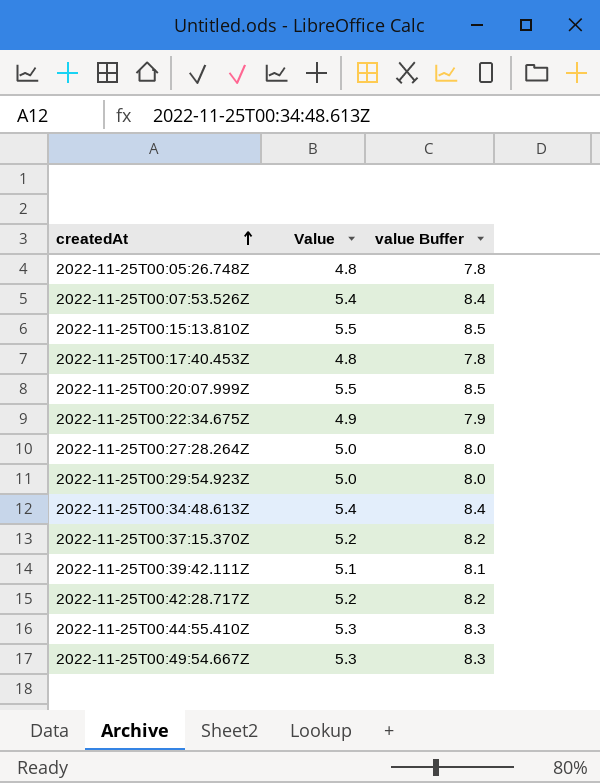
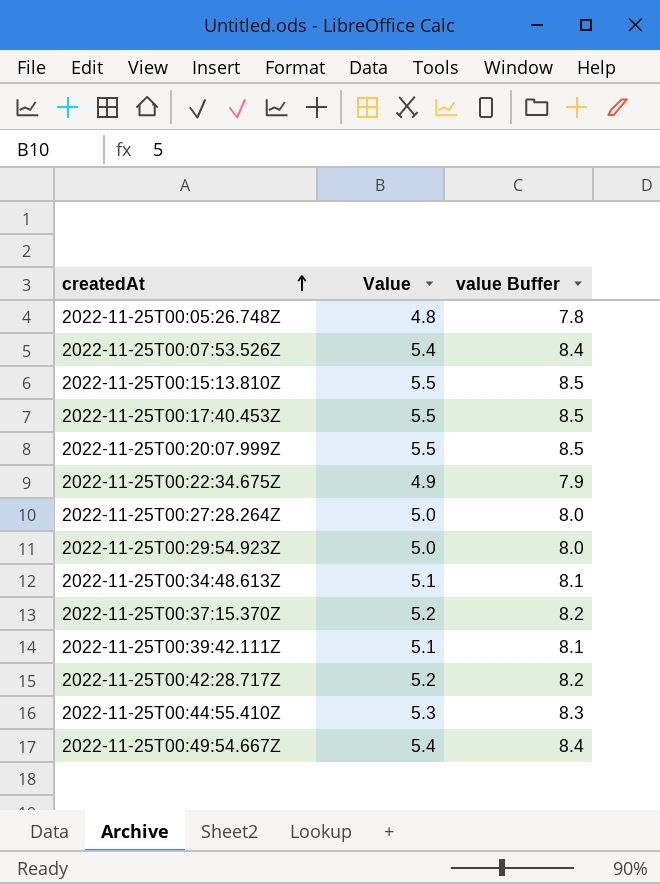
2022-11-25T00:17:40.453Z | Value: 4.8 -> 5.5
2022-11-25T00:17:40.453Z | value Buffer: 7.8 -> 8.5
2022-11-25T00:34:48.613Z | Value: 5.4 -> 5.1
2022-11-25T00:34:48.613Z | value Buffer: 8.4 -> 8.1
2022-11-25T00:49:54.667Z | Value: 5.3 -> 5.4
2022-11-25T00:49:54.667Z | value Buffer: 8.3 -> 8.4

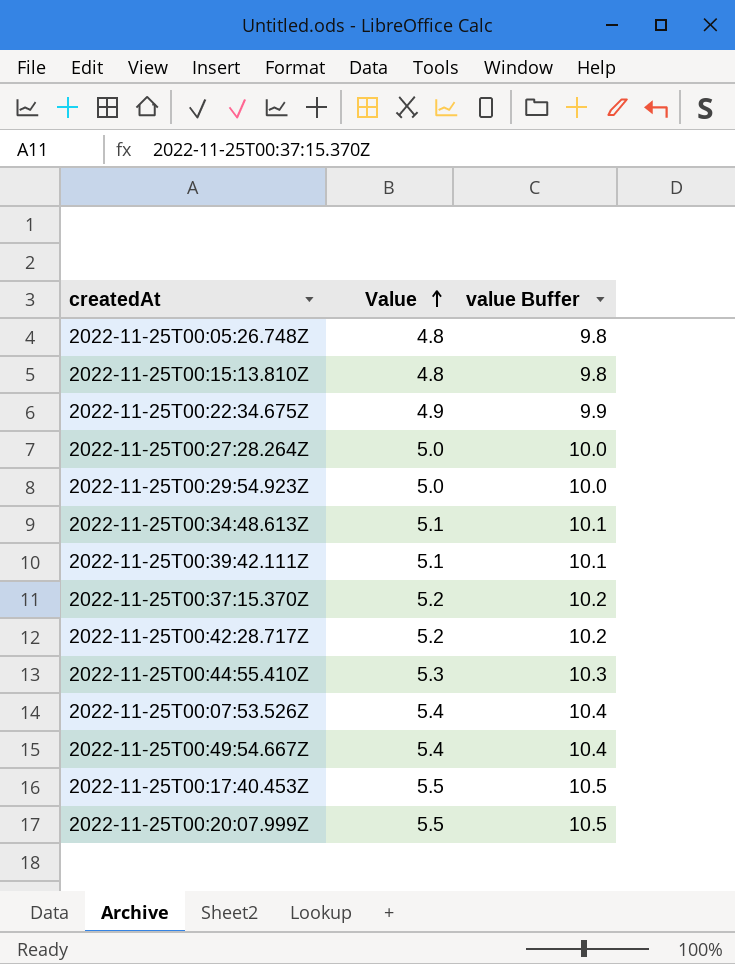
row order: createdAt ascending -> Value ascending
column value Buffer | formula: [Value] + 3 -> [Value] + 5
2022-11-25T00:15:13.810Z | Value: 5.5 -> 4.8

